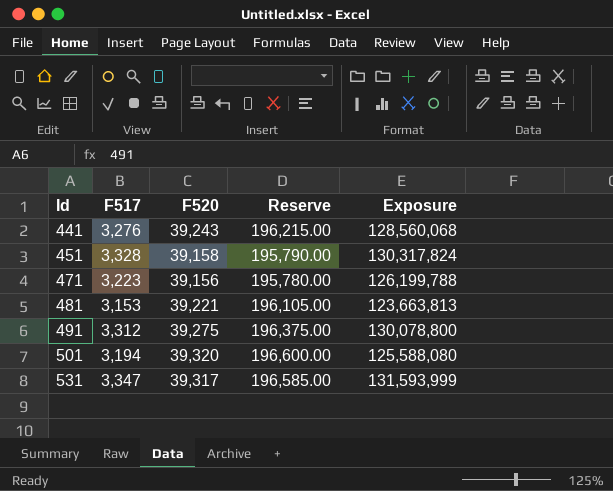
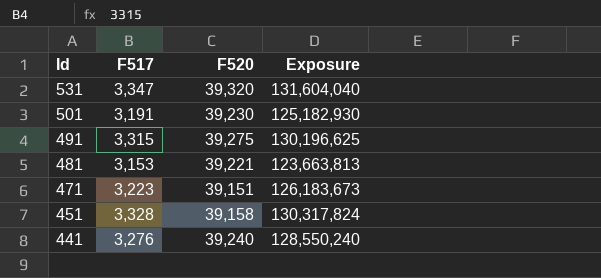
row order: Id ascending -> Id descending
column Reserve | formula: [F520] * 5 -> none
531 | F520: 39,317 -> 39,320
531 | Exposure: 131,593,999 -> 131,604,040
501 | F517: 3,194 -> 3,191
501 | F520: 39,320 -> 39,230
501 | Exposure: 125,588,080 -> 125,182,930
491 | F517: 3,312 -> 3,315
491 | Exposure: 130,078,800 -> 130,196,625
471 | F520: 39,156 -> 39,151
471 | Exposure: 126,199,788 -> 126,183,673
441 | F520: 39,243 -> 39,240
441 | Exposure: 128,560,068 -> 128,550,240

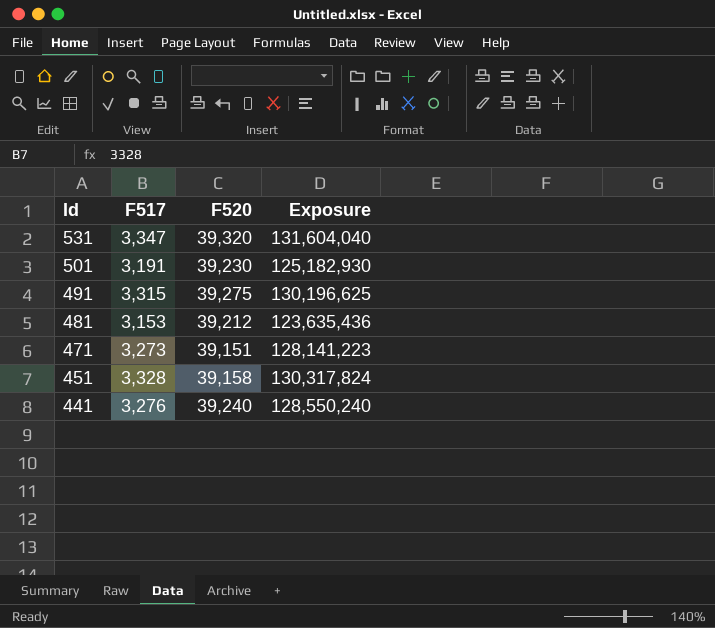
481 | F520: 39,221 -> 39,212
481 | Exposure: 123,663,813 -> 123,635,436
471 | F517: 3,223 -> 3,273
471 | Exposure: 126,183,673 -> 128,141,223

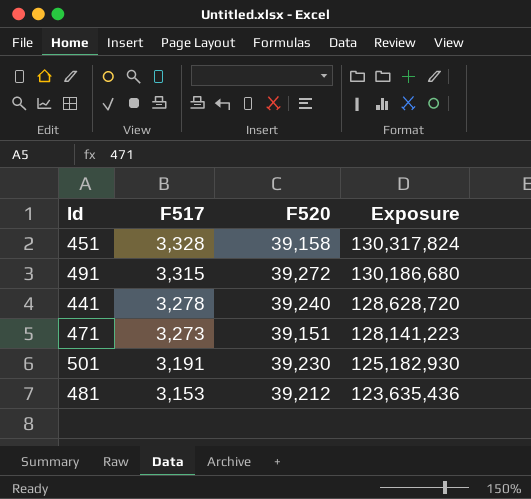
row order: Id descending -> F517 descending
row 531: 3,347 | 39,320 | 131,604,040 -> none
491 | F520: 39,275 -> 39,272
491 | Exposure: 130,196,625 -> 130,186,680
441 | F517: 3,276 -> 3,278
441 | Exposure: 128,550,240 -> 128,628,720

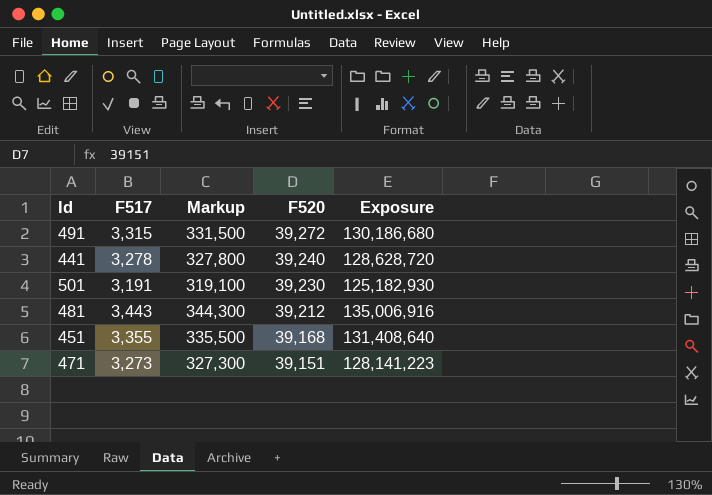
row order: F517 descending -> F520 descending
column Markup | formula: none -> [F517] * 100
481 | F517: 3,153 -> 3,443
481 | Exposure: 123,635,436 -> 135,006,916
451 | F517: 3,328 -> 3,355
451 | F520: 39,158 -> 39,168
451 | Exposure: 130,317,824 -> 131,408,640

